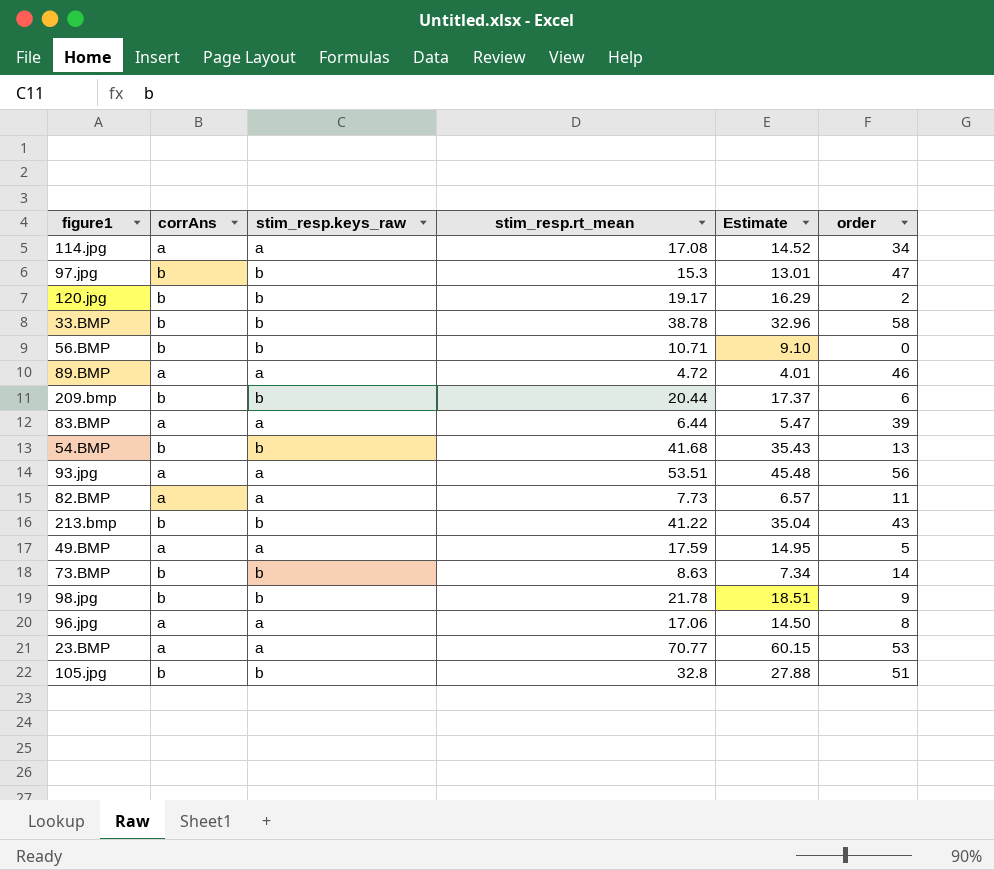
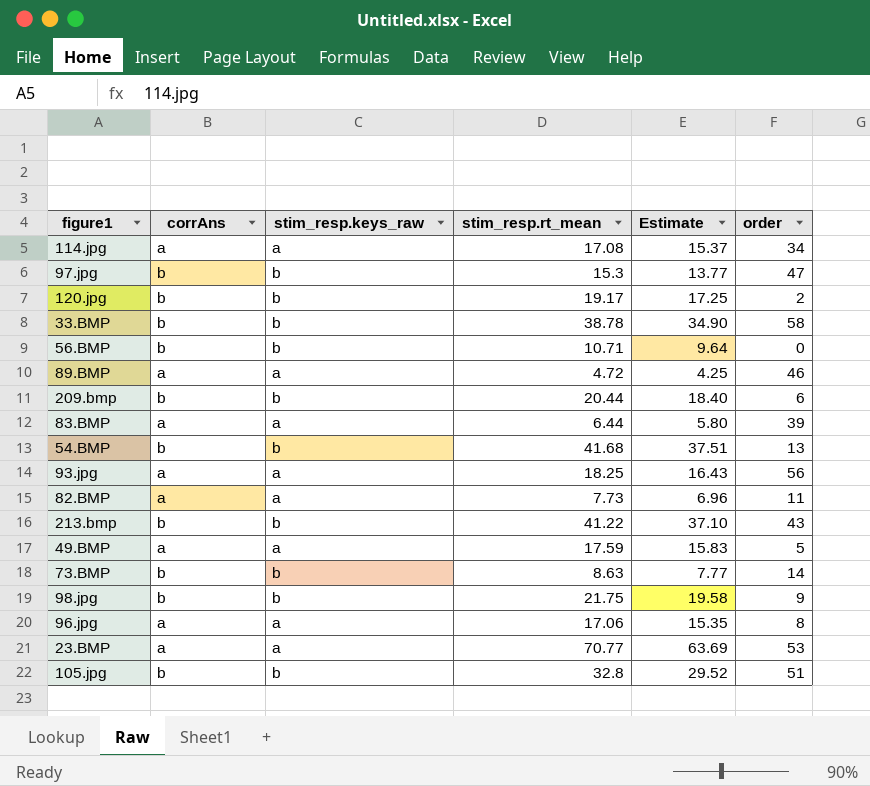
column Estimate | formula: [stim_resp.rt_mean] * 0.85 -> [stim_resp.rt_mean] * 0.9
93.jpg | stim_resp.rt_mean: 53.51 -> 18.25
98.jpg | stim_resp.rt_mean: 21.78 -> 21.75

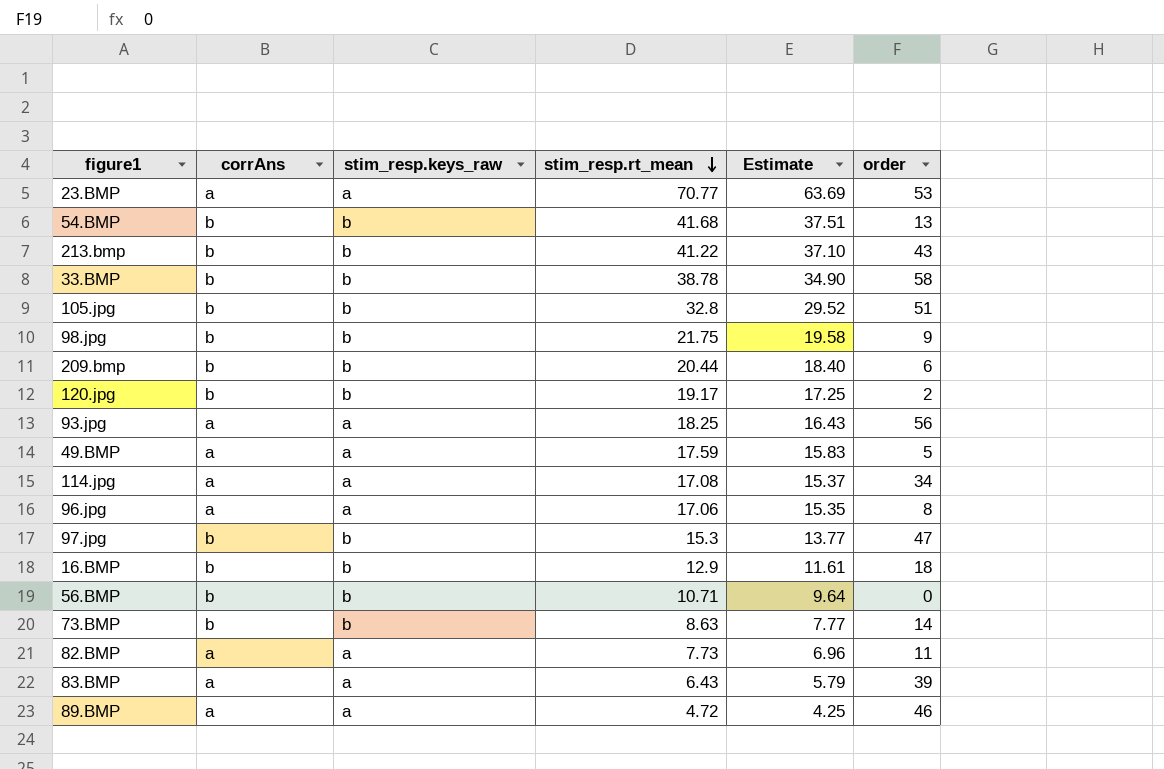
row order: none -> stim_resp.rt_mean descending
row 16.BMP: none -> b | b | 12.9 | 11.61 | 18
83.BMP | stim_resp.rt_mean: 6.44 -> 6.43
83.BMP | Estimate: 5.80 -> 5.79

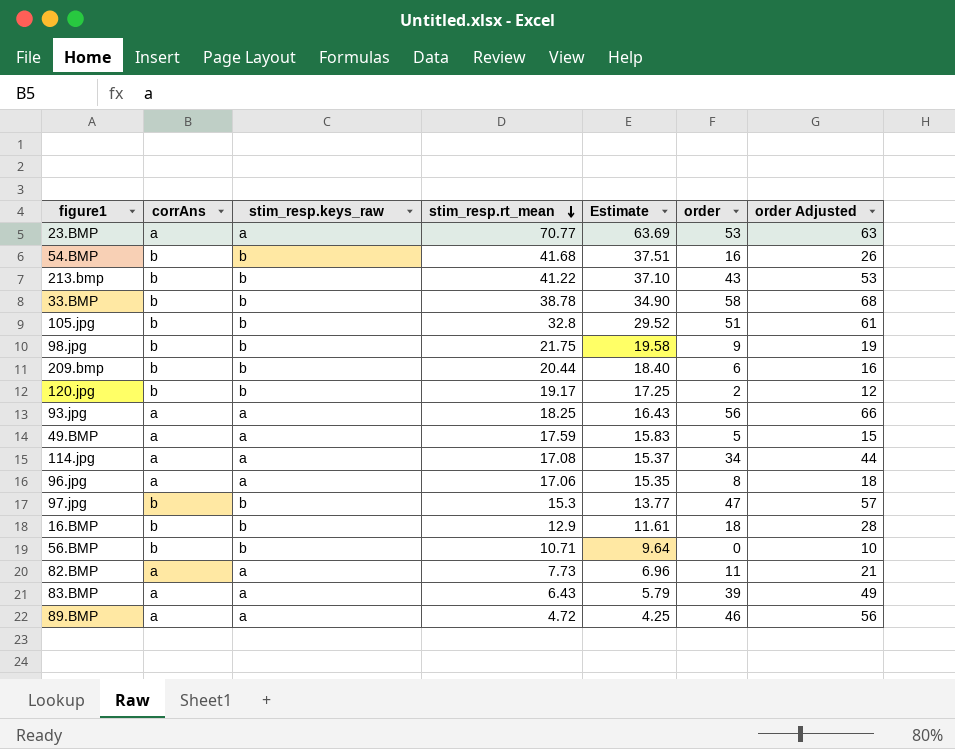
column order Adjusted | formula: none -> [order] + 10
row 73.BMP: b | b | 8.63 | 7.77 | 14 -> none
54.BMP | order: 13 -> 16

